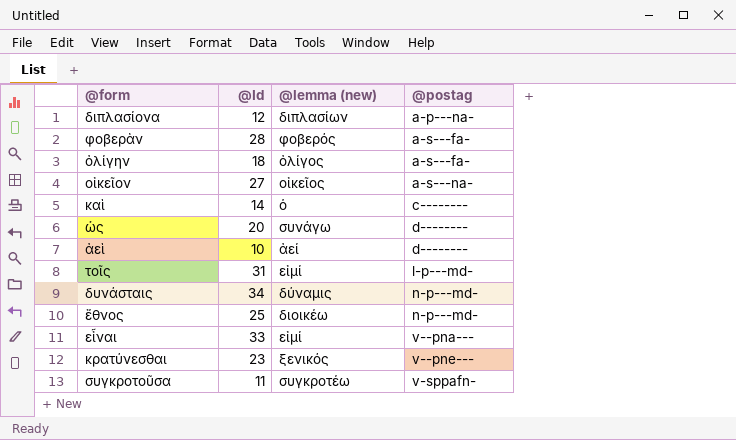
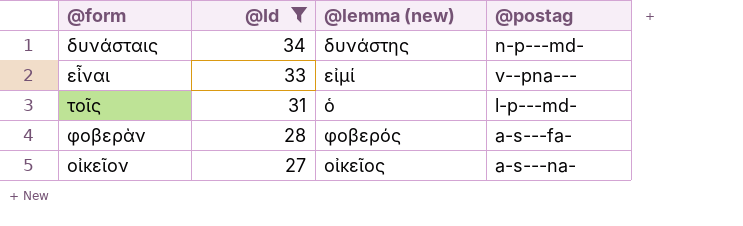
filter: none -> @Id >= 27
row order: @postag ascending -> @Id descending
δυνάσταις | @lemma (new): δύναμις -> δυνάστης
τοῖς | @lemma (new): εἰμί -> ὁ

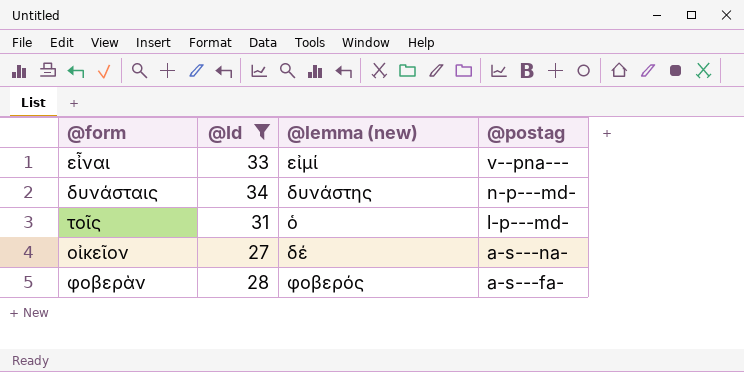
row order: @Id descending -> @postag descending
οἰκεῖον | @lemma (new): οἰκεῖος -> δέ

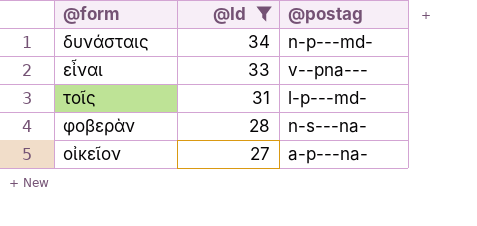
row order: @postag descending -> @Id descending
column @lemma (new) | position: 3 -> none
φοβερὰν | @postag: a-s---fa- -> n-s---na-
οἰκεῖον | @postag: a-s---na- -> a-p---na-

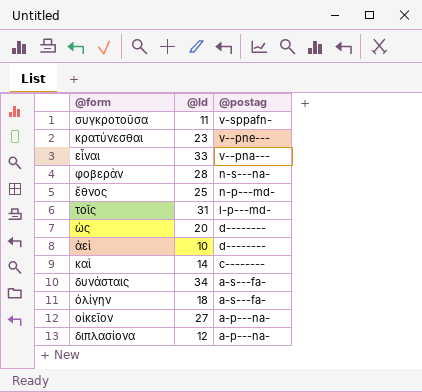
filter: @Id >= 27 -> none
row order: @Id descending -> @postag descending
δυνάσταις | @postag: n-p---md- -> a-s---fa-

